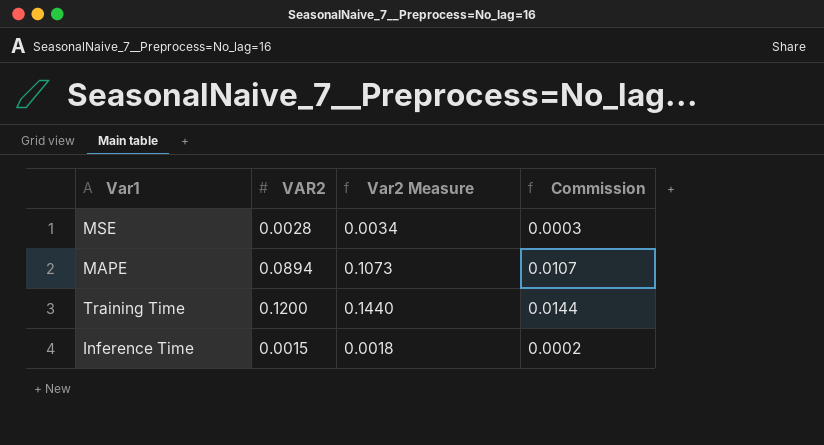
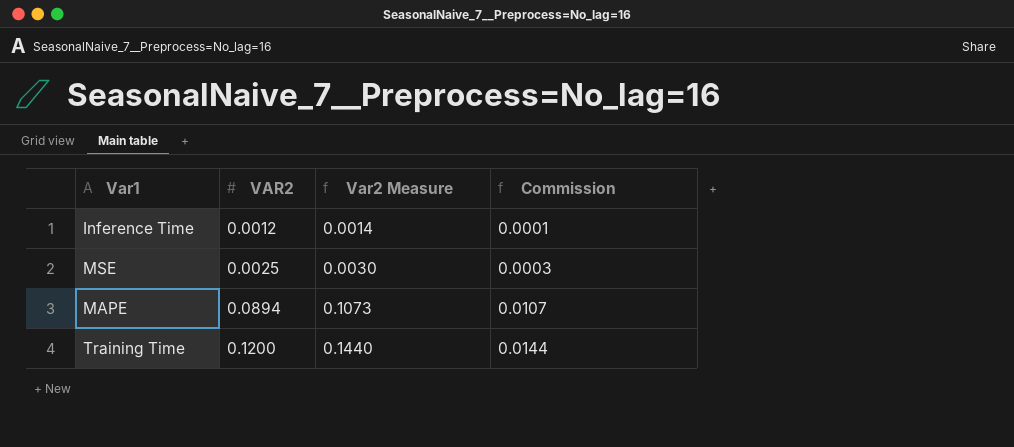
row order: none -> VAR2 ascending
Inference Time | VAR2: 0.0015 -> 0.0012
Inference Time | Var2 Measure: 0.0018 -> 0.0014
Inference Time | Commission: 0.0002 -> 0.0001
MSE | VAR2: 0.0028 -> 0.0025
MSE | Var2 Measure: 0.0034 -> 0.0030

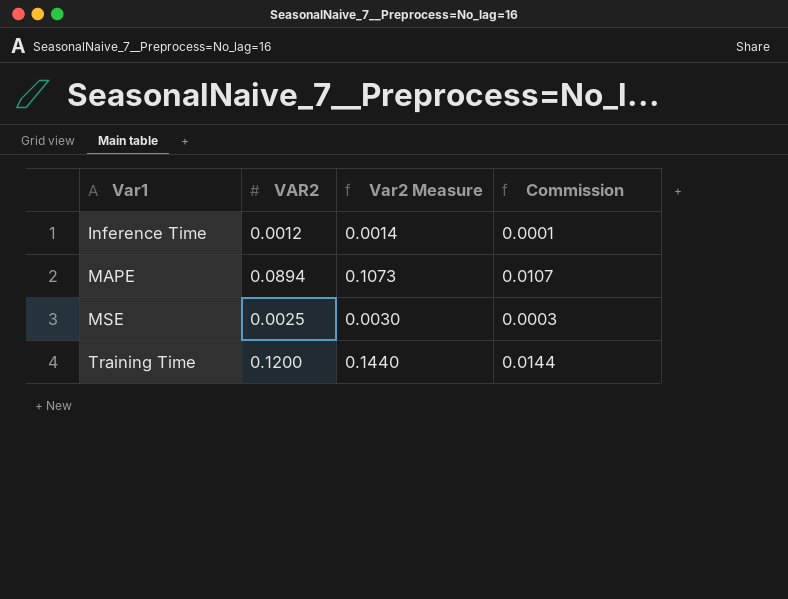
row order: VAR2 ascending -> Var1 ascending

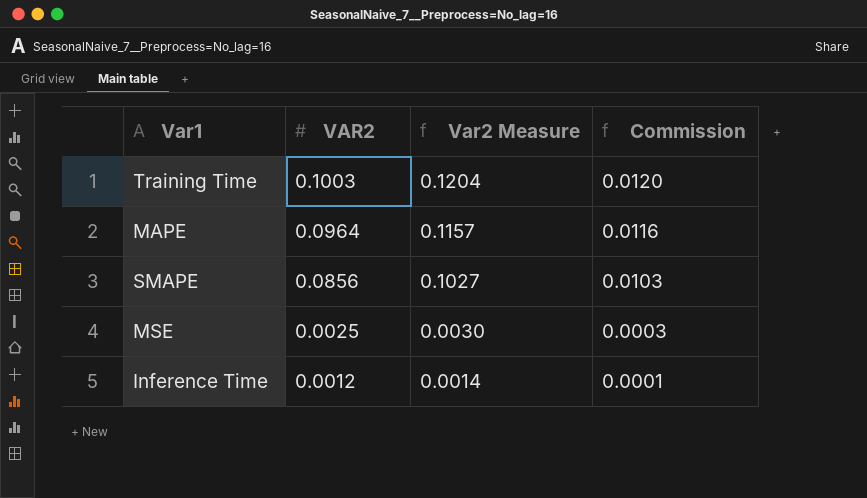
row order: Var1 ascending -> VAR2 descending
Training Time | VAR2: 0.1200 -> 0.1003
Training Time | Var2 Measure: 0.1440 -> 0.1204
Training Time | Commission: 0.0144 -> 0.0120
MAPE | VAR2: 0.0894 -> 0.0964
MAPE | Var2 Measure: 0.1073 -> 0.1157
MAPE | Commission: 0.0107 -> 0.0116
row SMAPE: none -> 0.0856 | 0.1027 | 0.0103

